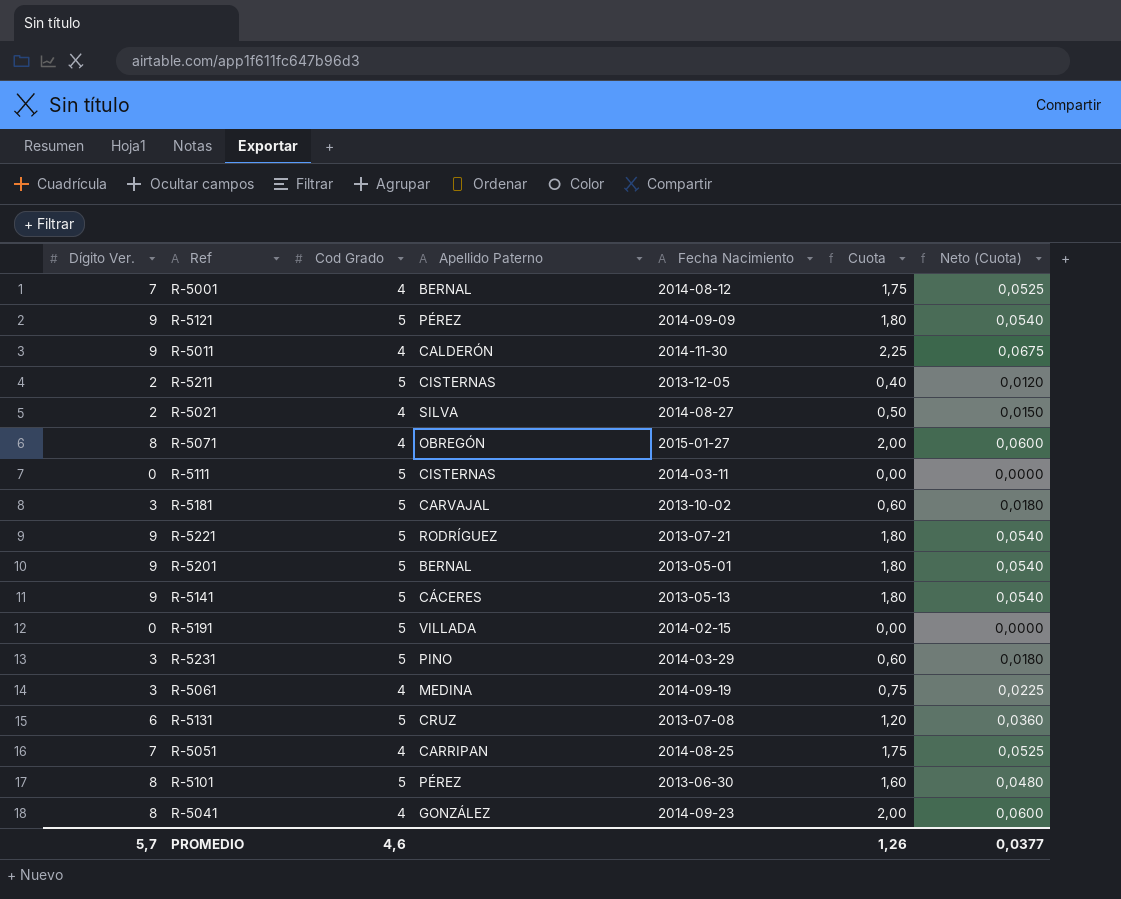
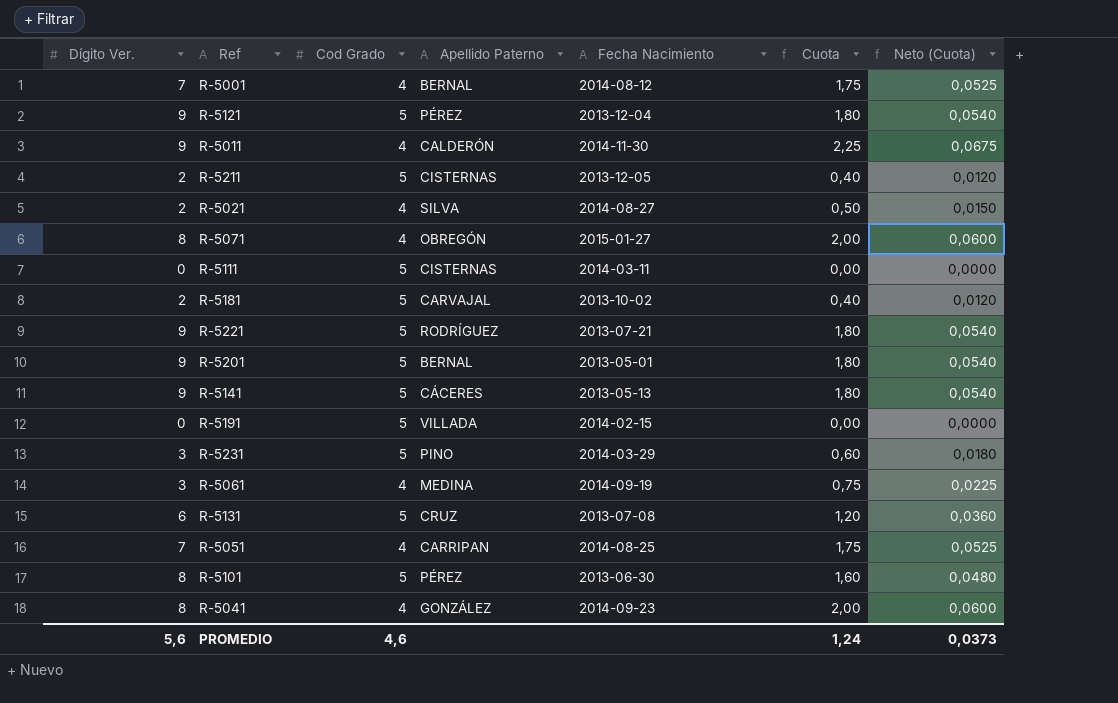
R-5121 | Fecha Nacimiento: 2014-09-09 -> 2013-12-04
R-5181 | Dígito Ver.: 3 -> 2
R-5181 | Cuota: 0,60 -> 0,40
R-5181 | Neto (Cuota): 0,0180 -> 0,0120
PROMEDIO | Dígito Ver.: 5,7 -> 5,6
PROMEDIO | Cuota: 1,26 -> 1,24
PROMEDIO | Neto (Cuota): 0,0377 -> 0,0373

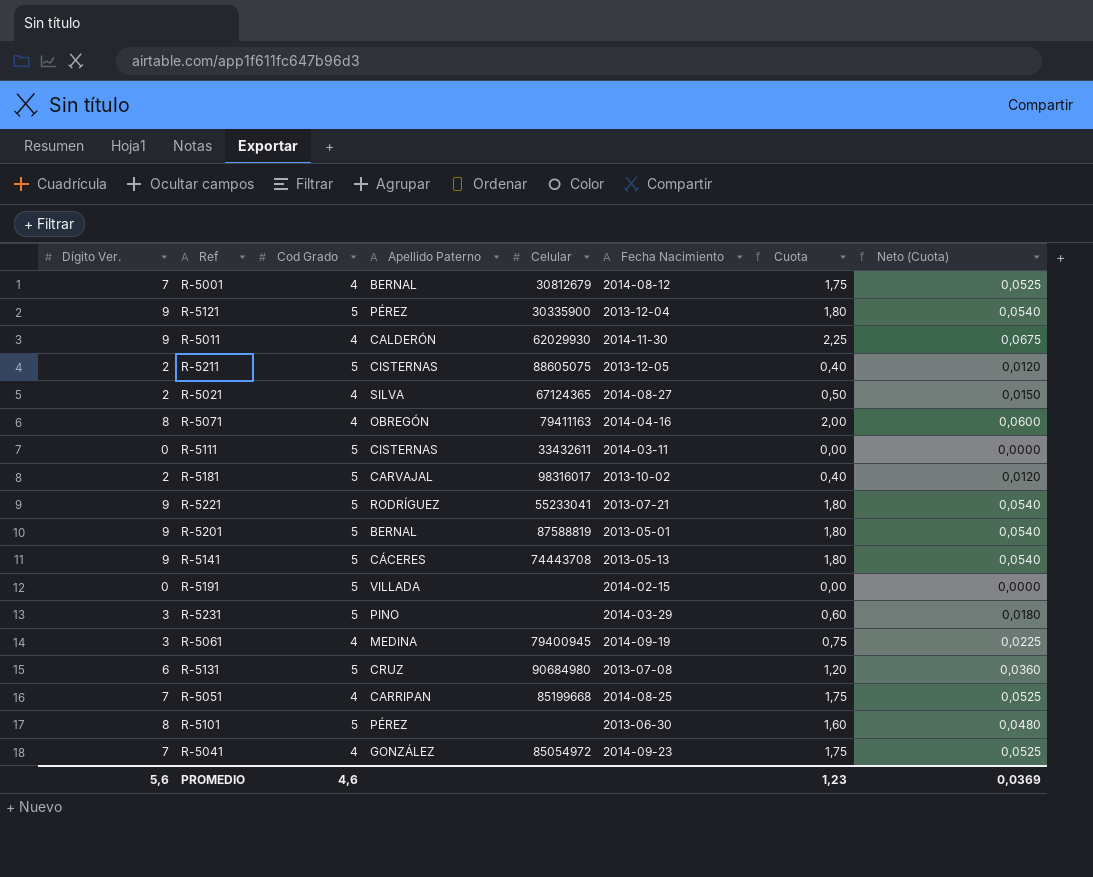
column Celular | position: none -> 5
R-5071 | Fecha Nacimiento: 2015-01-27 -> 2014-04-16
R-5041 | Dígito Ver.: 8 -> 7
R-5041 | Cuota: 2,00 -> 1,75
R-5041 | Neto (Cuota): 0,0600 -> 0,0525
PROMEDIO | Cuota: 1,24 -> 1,23
PROMEDIO | Neto (Cuota): 0,0373 -> 0,0369

